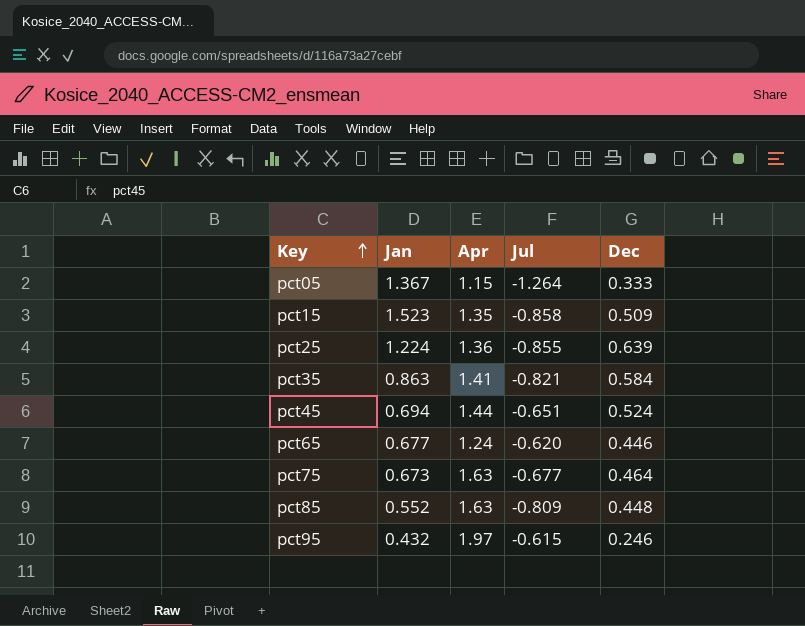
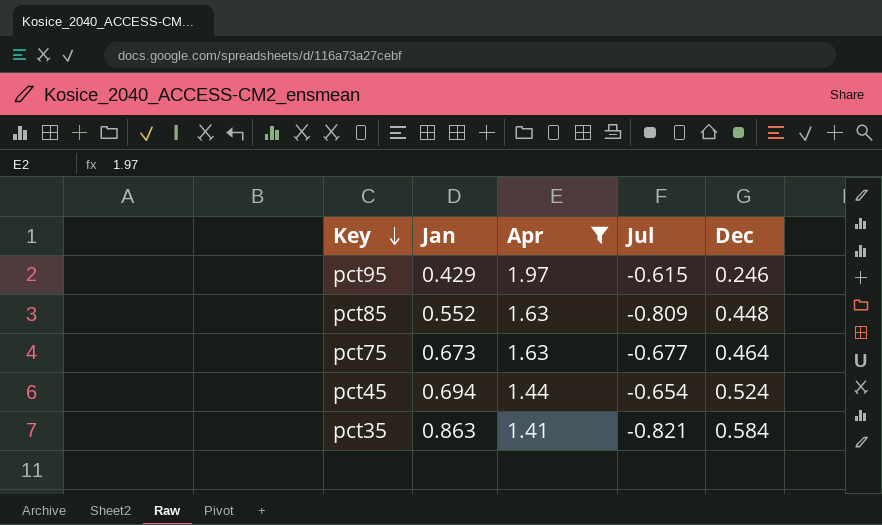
filter: none -> Apr >= 1.41
row order: Key ascending -> Key descending
pct95 | Jan: 0.432 -> 0.429
pct45 | Jul: -0.651 -> -0.654

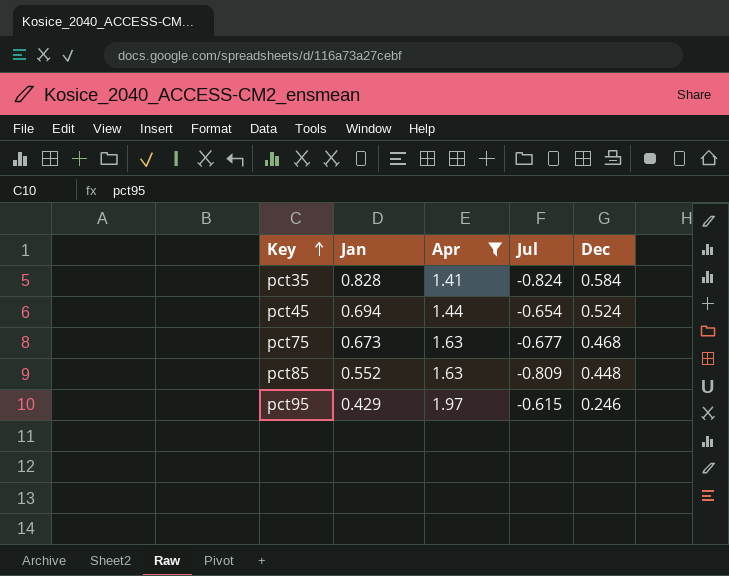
row order: Key descending -> Key ascending
pct35 | Jan: 0.863 -> 0.828
pct35 | Jul: -0.821 -> -0.824
pct75 | Dec: 0.464 -> 0.468

